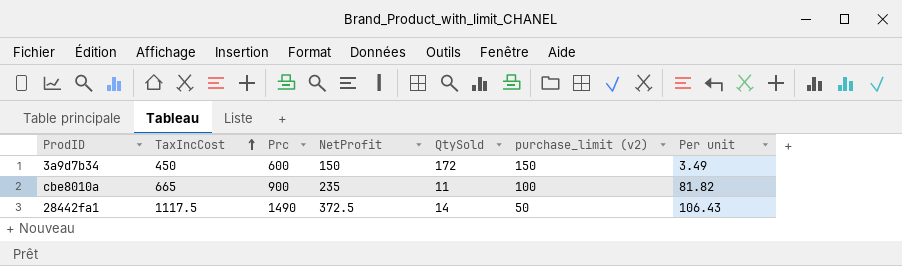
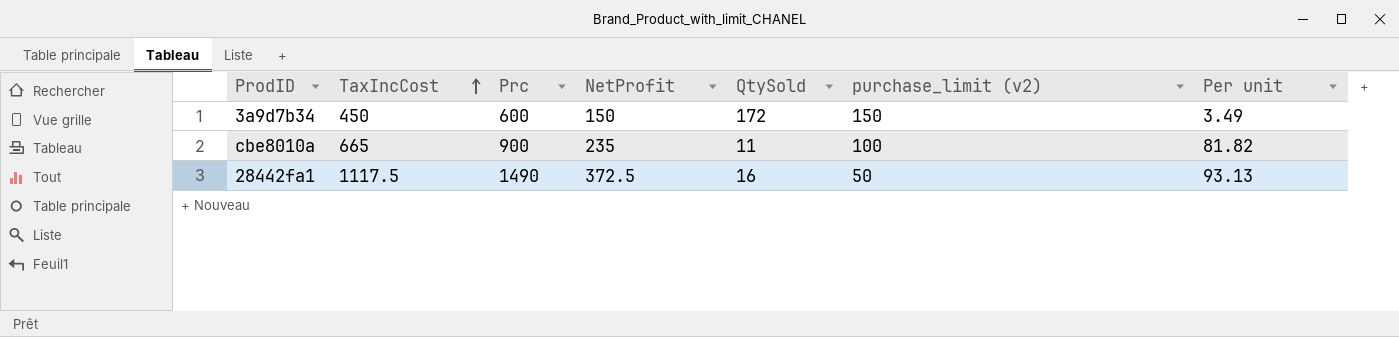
28442fa1 | QtySold: 14 -> 16
28442fa1 | Per unit: 106.43 -> 93.13

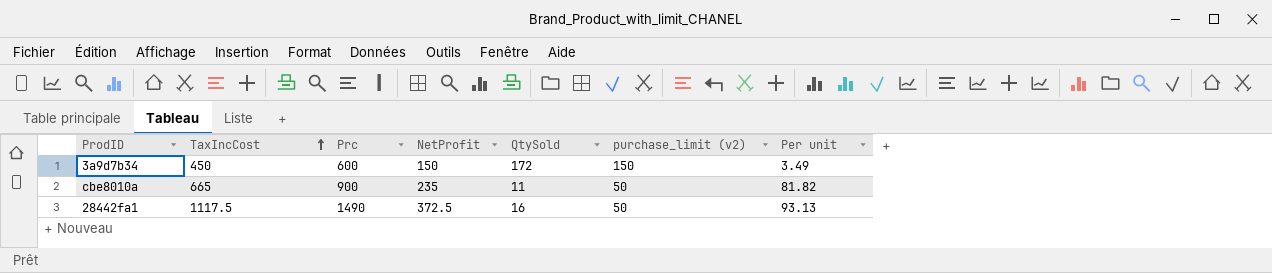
cbe8010a | purchase_limit (v2): 100 -> 50

